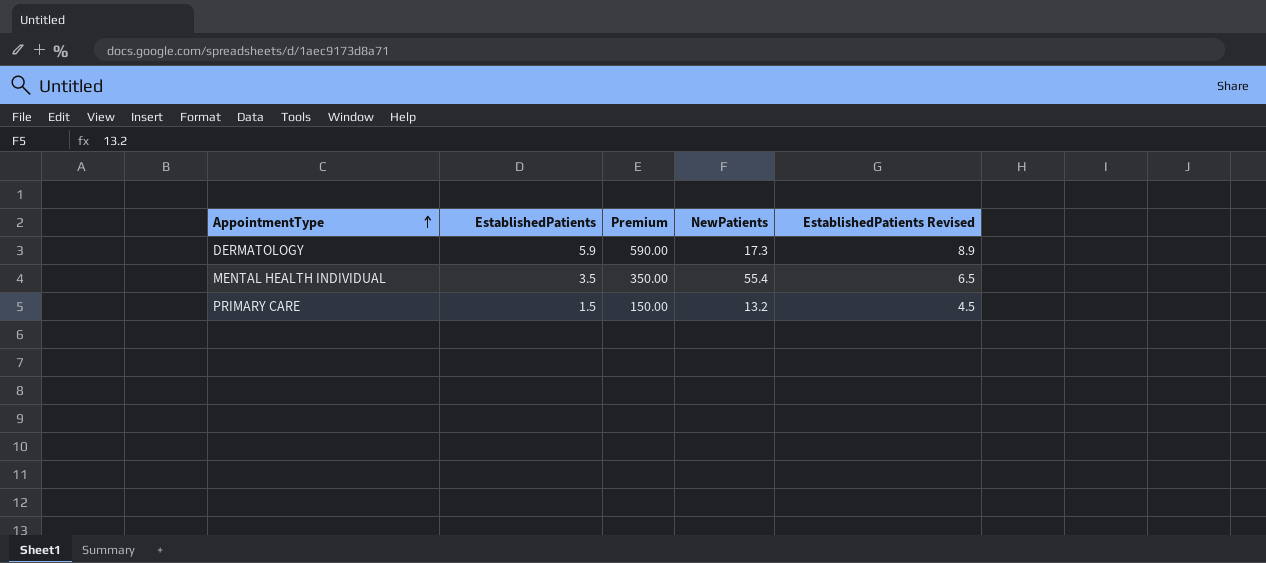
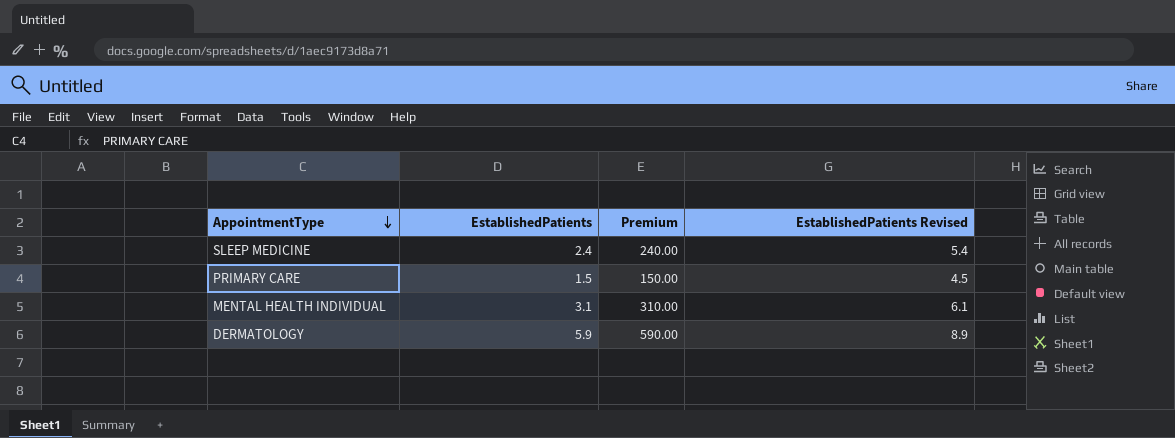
row order: AppointmentType ascending -> AppointmentType descending
column NewPatients | position: 4 -> none
row SLEEP MEDICINE: none -> 2.4 | 240.00 | 5.4
MENTAL HEALTH INDIVIDUAL | EstablishedPatients: 3.5 -> 3.1
MENTAL HEALTH INDIVIDUAL | Premium: 350.00 -> 310.00
MENTAL HEALTH INDIVIDUAL | EstablishedPatients Revised: 6.5 -> 6.1

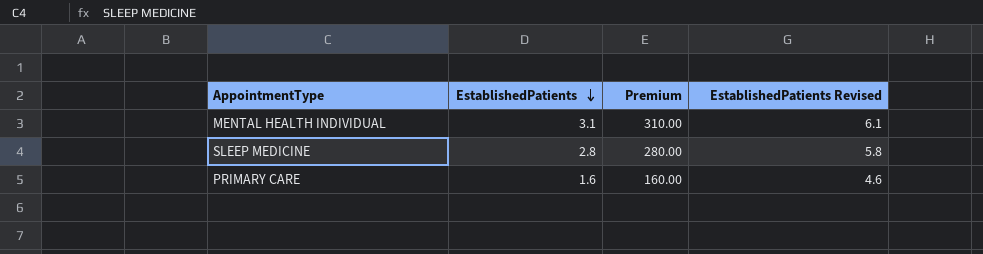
row order: AppointmentType descending -> EstablishedPatients descending
row DERMATOLOGY: 5.9 | 590.00 | 8.9 -> none
SLEEP MEDICINE | EstablishedPatients: 2.4 -> 2.8
SLEEP MEDICINE | Premium: 240.00 -> 280.00
SLEEP MEDICINE | EstablishedPatients Revised: 5.4 -> 5.8
PRIMARY CARE | EstablishedPatients: 1.5 -> 1.6
PRIMARY CARE | Premium: 150.00 -> 160.00
PRIMARY CARE | EstablishedPatients Revised: 4.5 -> 4.6

